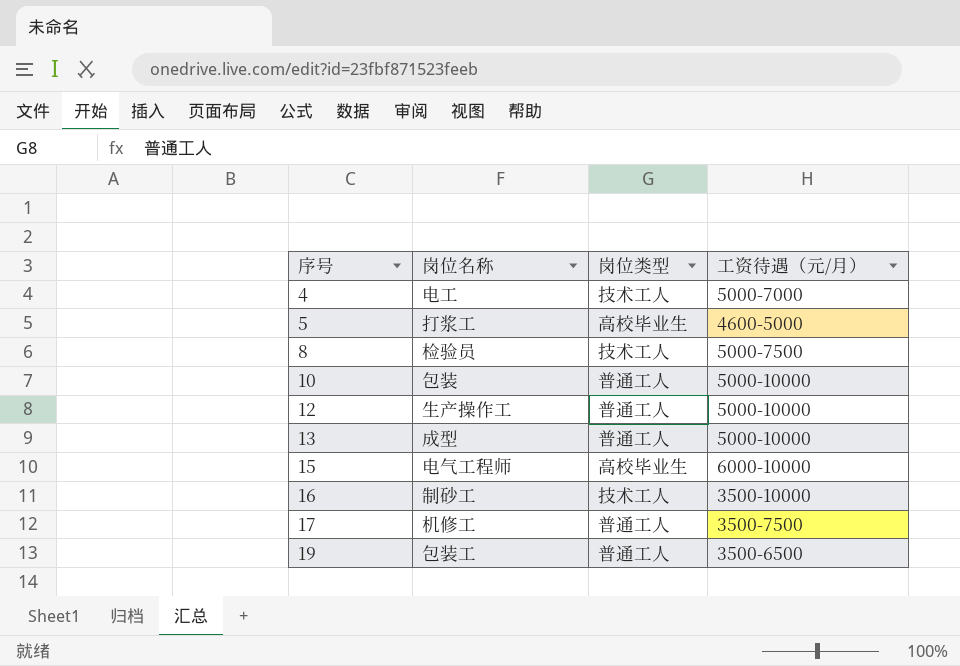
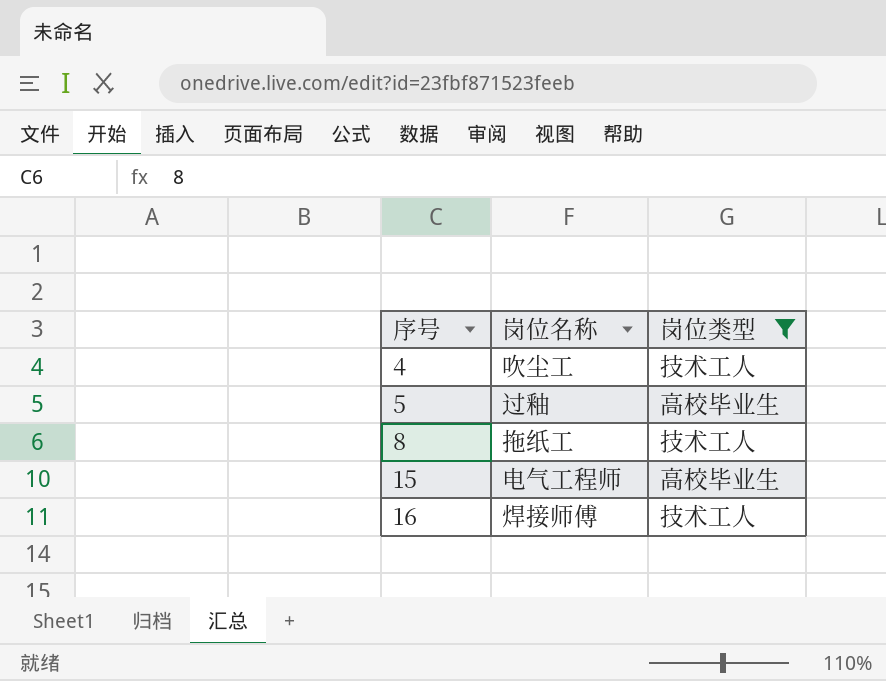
filter: none -> 岗位类型 != 普通工人
column 工资待遇（元/月） | position: 4 -> none
4 | 岗位名称: 电工 -> 吹尘工
5 | 岗位名称: 打浆工 -> 过釉
8 | 岗位名称: 检验员 -> 拖纸工
16 | 岗位名称: 制砂工 -> 焊接师傅

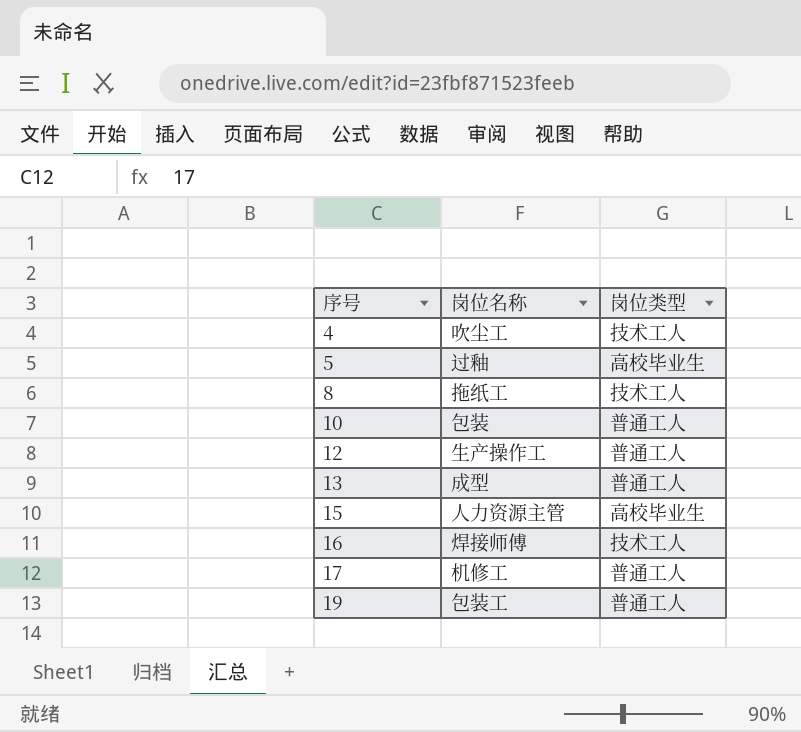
filter: 岗位类型 != 普通工人 -> none
15 | 岗位名称: 电气工程师 -> 人力资源主管

